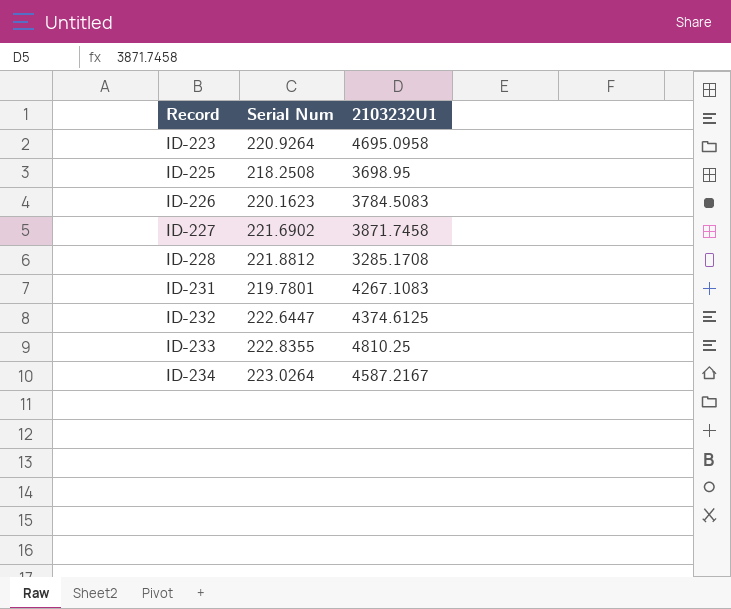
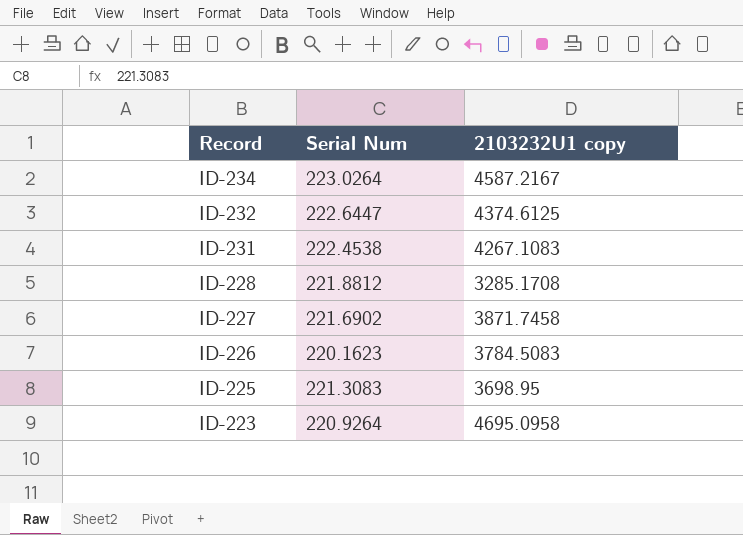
row order: Record ascending -> Record descending
column name: 2103232U1 -> 2103232U1 copy
row ID-233: 222.8355 | 4810.25 -> none
ID-231 | Serial Num: 219.7801 -> 222.4538
ID-225 | Serial Num: 218.2508 -> 221.3083

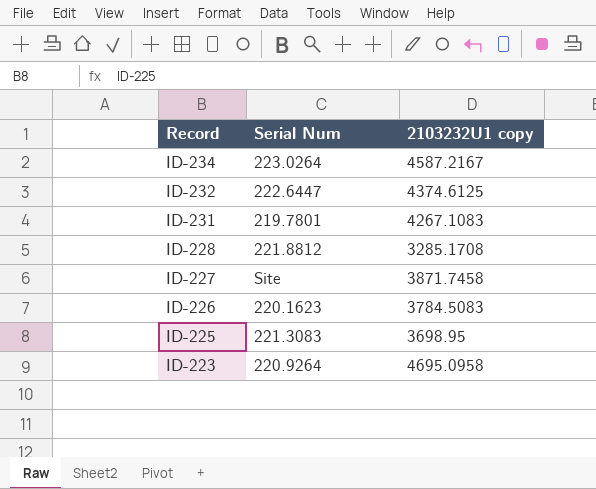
ID-231 | Serial Num: 222.4538 -> 219.7801
ID-227 | Serial Num: 221.6902 -> Site

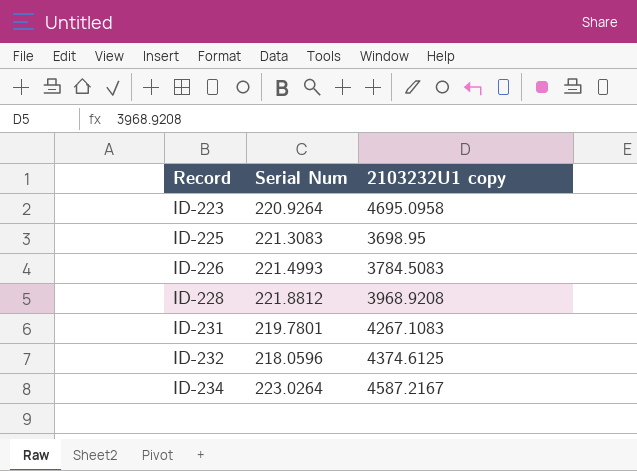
row order: Record descending -> Record ascending
row ID-227: Site | 3871.7458 -> none
ID-226 | Serial Num: 220.1623 -> 221.4993
ID-228 | 2103232U1 copy: 3285.1708 -> 3968.9208
ID-232 | Serial Num: 222.6447 -> 218.0596

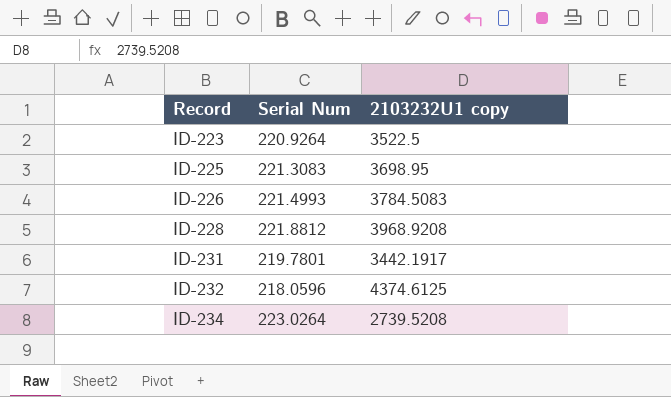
ID-223 | 2103232U1 copy: 4695.0958 -> 3522.5
ID-231 | 2103232U1 copy: 4267.1083 -> 3442.1917
ID-234 | 2103232U1 copy: 4587.2167 -> 2739.5208

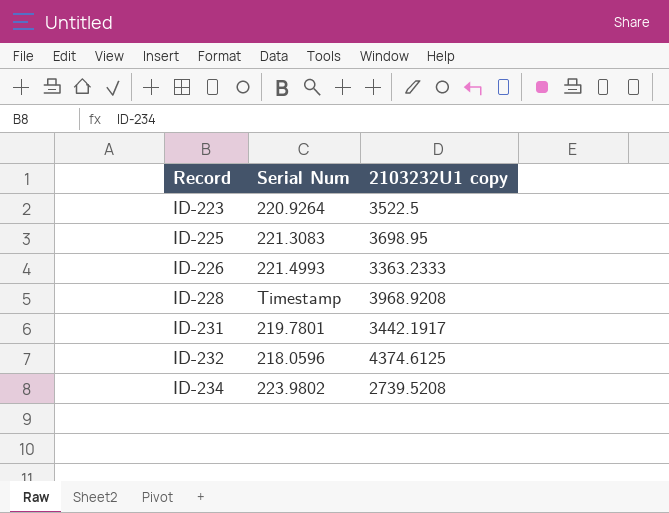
ID-226 | 2103232U1 copy: 3784.5083 -> 3363.2333
ID-228 | Serial Num: 221.8812 -> Timestamp
ID-234 | Serial Num: 223.0264 -> 223.9802

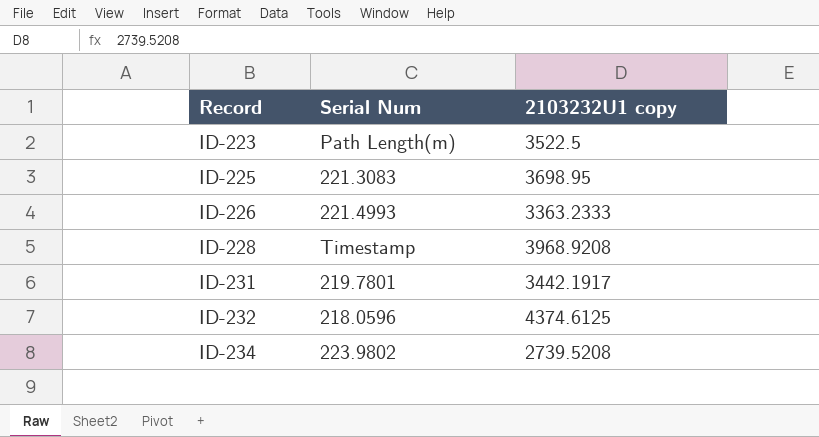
ID-223 | Serial Num: 220.9264 -> Path Length(m)

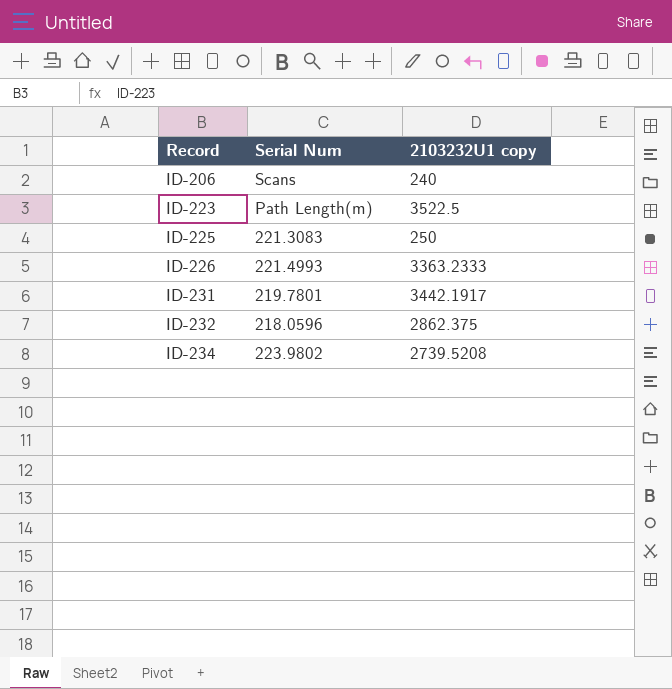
row ID-228: Timestamp | 3968.9208 -> none
row ID-206: none -> Scans | 240
ID-225 | 2103232U1 copy: 3698.95 -> 250
ID-232 | 2103232U1 copy: 4374.6125 -> 2862.375

